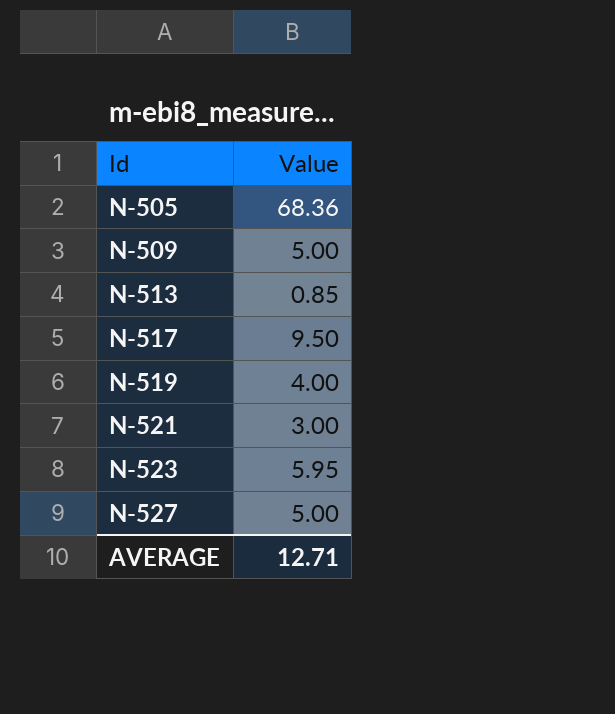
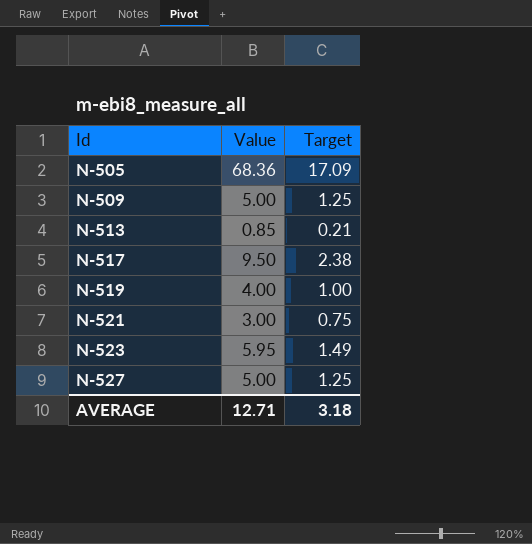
column Target | formula: none -> [Value] * 0.25

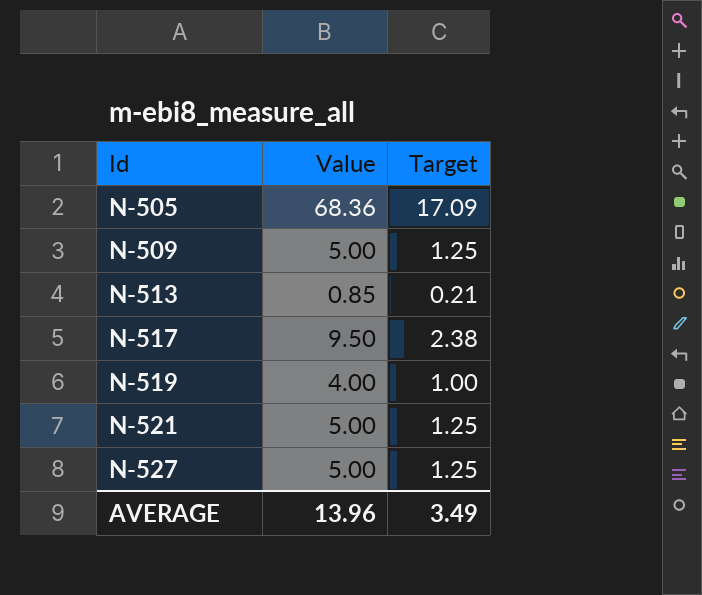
row N-523: 5.95 | 1.49 -> none
N-521 | Value: 3.00 -> 5.00
N-521 | Target: 0.75 -> 1.25
AVERAGE | Value: 12.71 -> 13.96
AVERAGE | Target: 3.18 -> 3.49

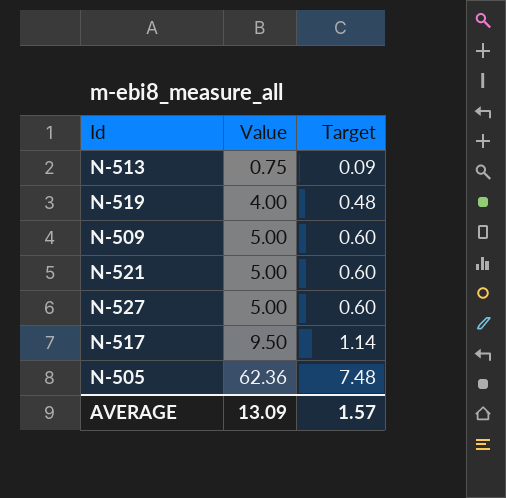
row order: Id ascending -> Value ascending
column Target | formula: [Value] * 0.25 -> [Value] * 0.12
N-513 | Value: 0.85 -> 0.75
N-505 | Value: 68.36 -> 62.36
AVERAGE | Value: 13.96 -> 13.09
AVERAGE | Target: 3.49 -> 1.57

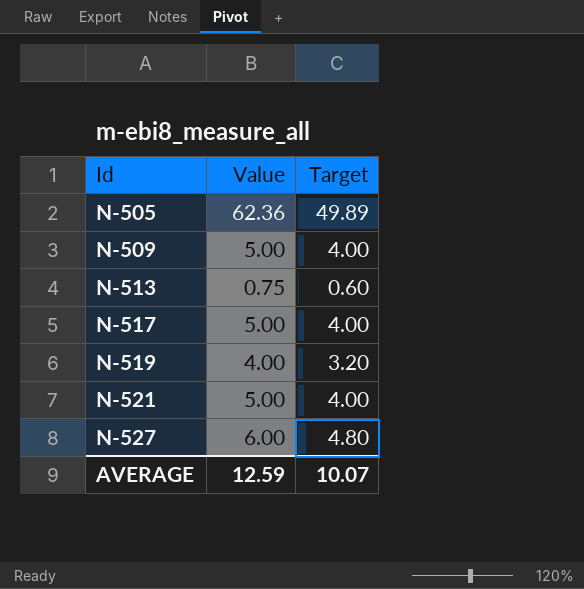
row order: Value ascending -> Id ascending
column Target | formula: [Value] * 0.12 -> [Value] * 0.8
N-517 | Value: 9.50 -> 5.00
N-527 | Value: 5.00 -> 6.00
AVERAGE | Value: 13.09 -> 12.59
AVERAGE | Target: 1.57 -> 10.07

